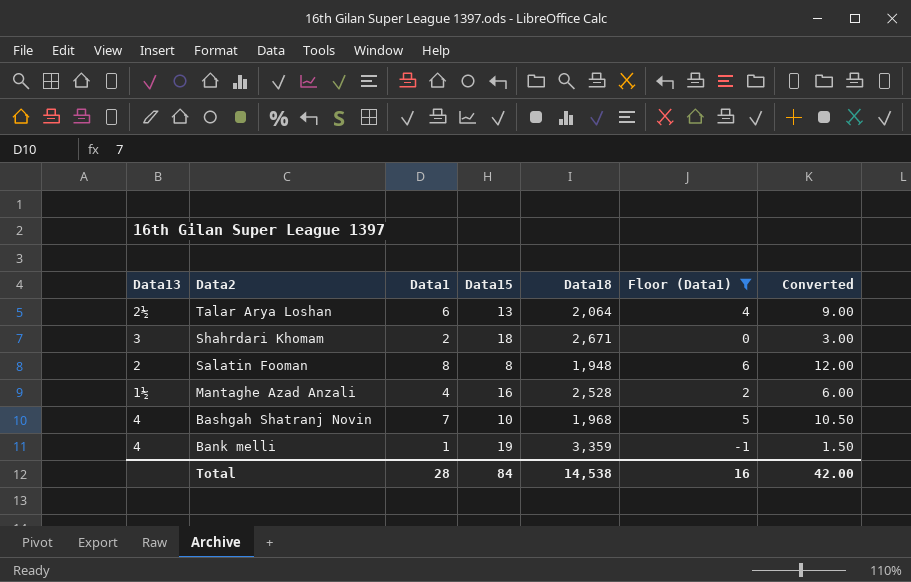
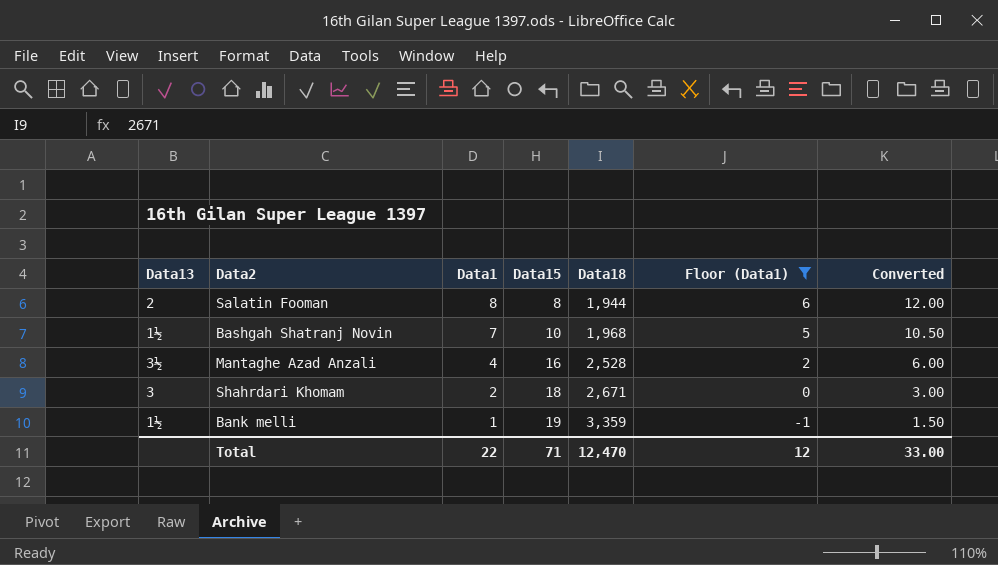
row order: Data2 descending -> Data1 descending
row Talar Arya Loshan: 2½ | 6 | 13 | 2,064 | 4 | 9.00 -> none
Salatin Fooman | Data18: 1,948 -> 1,944
Bashgah Shatranj Novin | Data13: 4 -> 1½
Mantaghe Azad Anzali | Data13: 1½ -> 3½
Bank melli | Data13: 4 -> 1½
Total | Data1: 28 -> 22
Total | Data15: 84 -> 71
Total | Data18: 14,538 -> 12,470
Total | Floor (Data1): 16 -> 12
Total | Converted: 42.00 -> 33.00

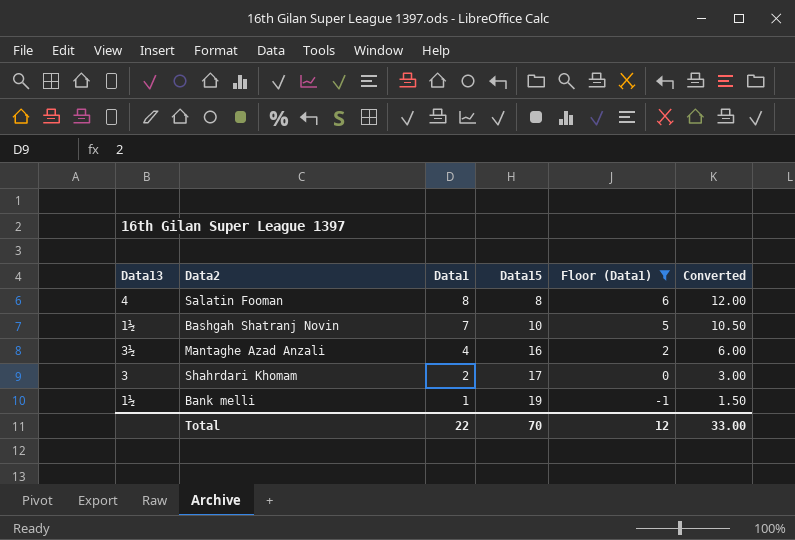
column Data18 | position: 5 -> none
Salatin Fooman | Data13: 2 -> 4
Shahrdari Khomam | Data15: 18 -> 17
Total | Data15: 71 -> 70

